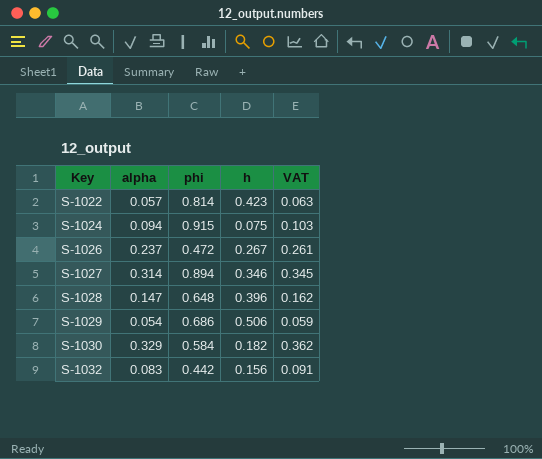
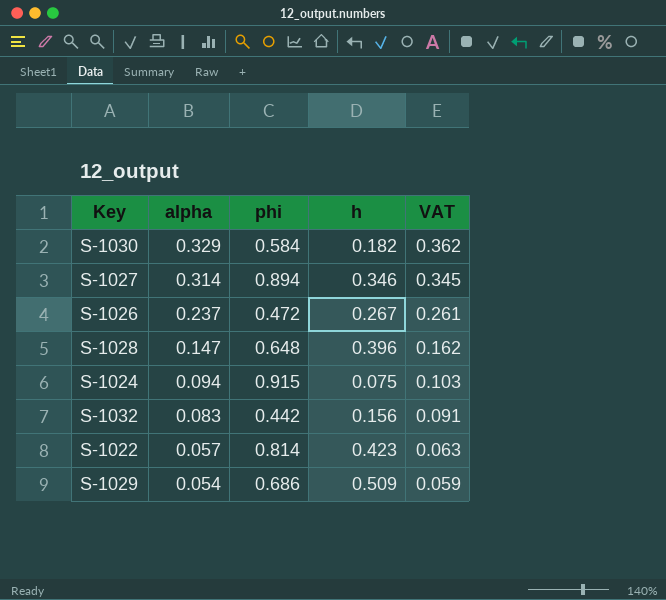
row order: Key ascending -> alpha descending
S-1029 | h: 0.506 -> 0.509

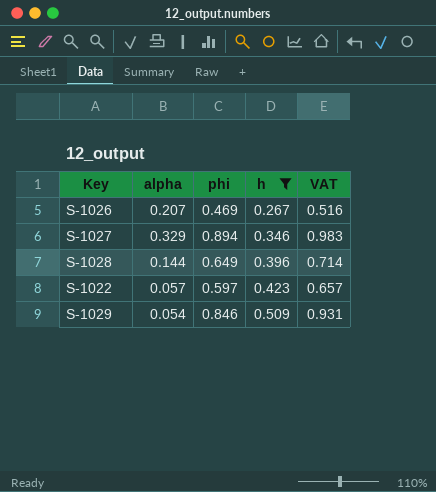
filter: none -> h >= 0.267
row order: alpha descending -> h ascending
column VAT | formula: [alpha] * 1.1 -> [phi] * 1.1
S-1026 | alpha: 0.237 -> 0.207
S-1026 | phi: 0.472 -> 0.469
S-1027 | alpha: 0.314 -> 0.329
S-1028 | alpha: 0.147 -> 0.144
S-1028 | phi: 0.648 -> 0.649
S-1022 | phi: 0.814 -> 0.597
S-1029 | phi: 0.686 -> 0.846

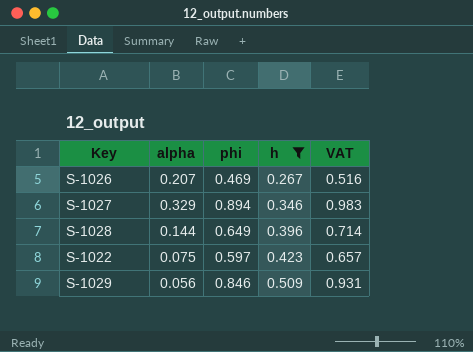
S-1022 | alpha: 0.057 -> 0.075
S-1029 | alpha: 0.054 -> 0.056

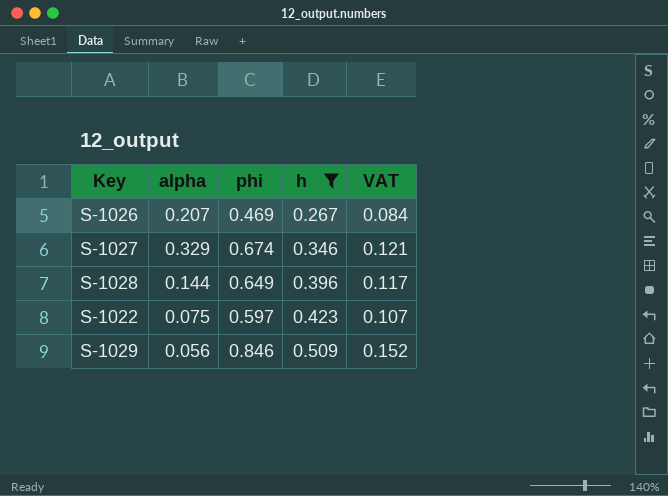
column VAT | formula: [phi] * 1.1 -> [phi] * 0.18
S-1027 | phi: 0.894 -> 0.674

